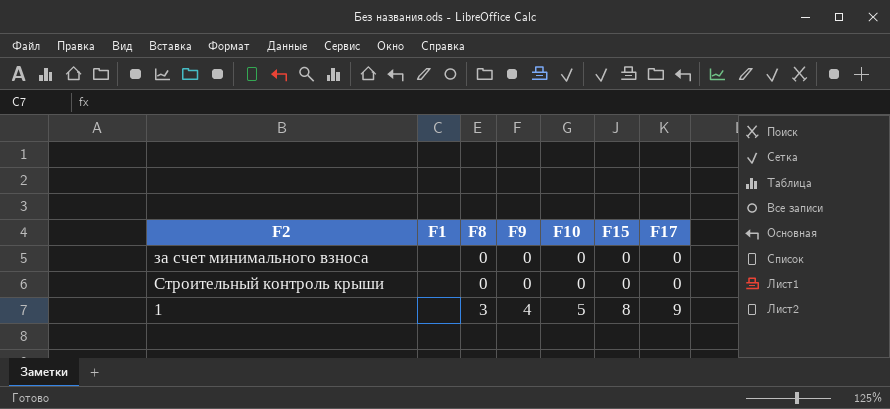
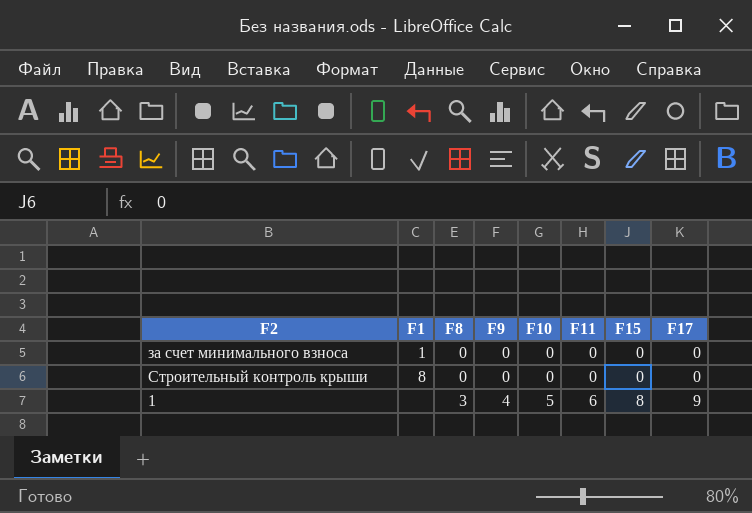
column F11 | position: none -> 6
за счет минимального взноса | F1: none -> 1
Строительный контроль крыши | F1: none -> 8

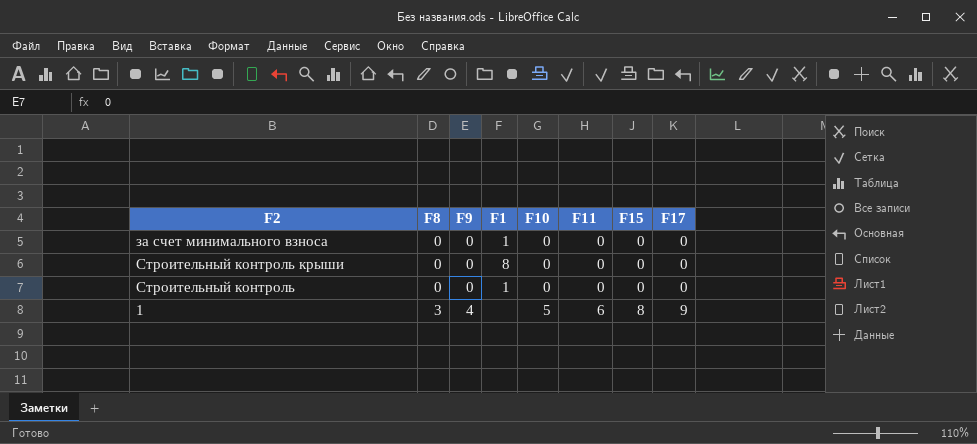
column F1 | position: 2 -> 4
row Строительный контроль: none -> 0 | 0 | 1 | 0 | 0 | 0 | 0

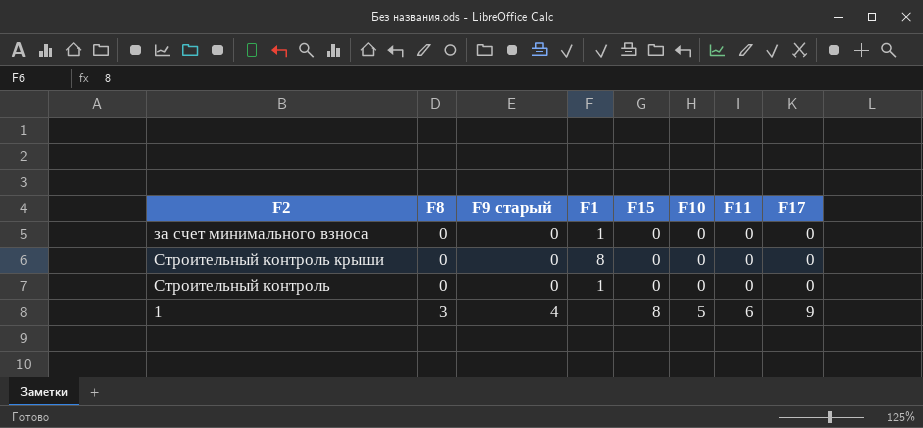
column name: F9 -> F9 старый
column F15 | position: 7 -> 5

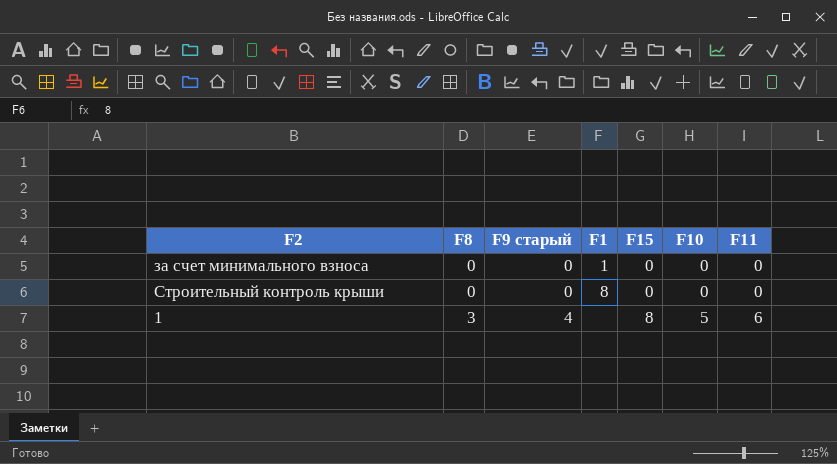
column F17 | position: 8 -> none
row Строительный контроль: 0 | 0 | 1 | 0 | 0 | 0 | 0 -> none

